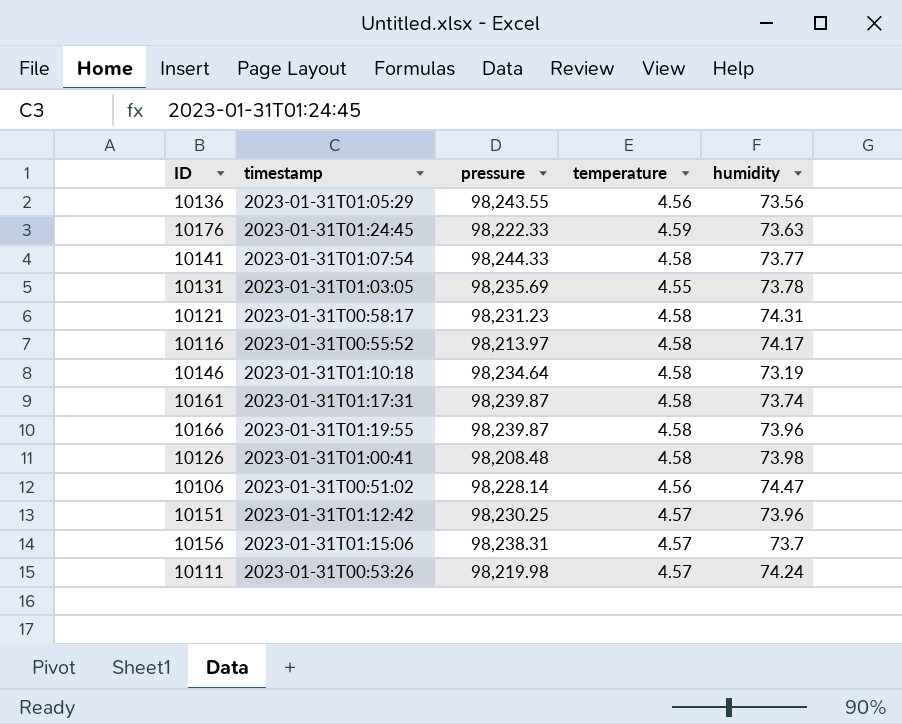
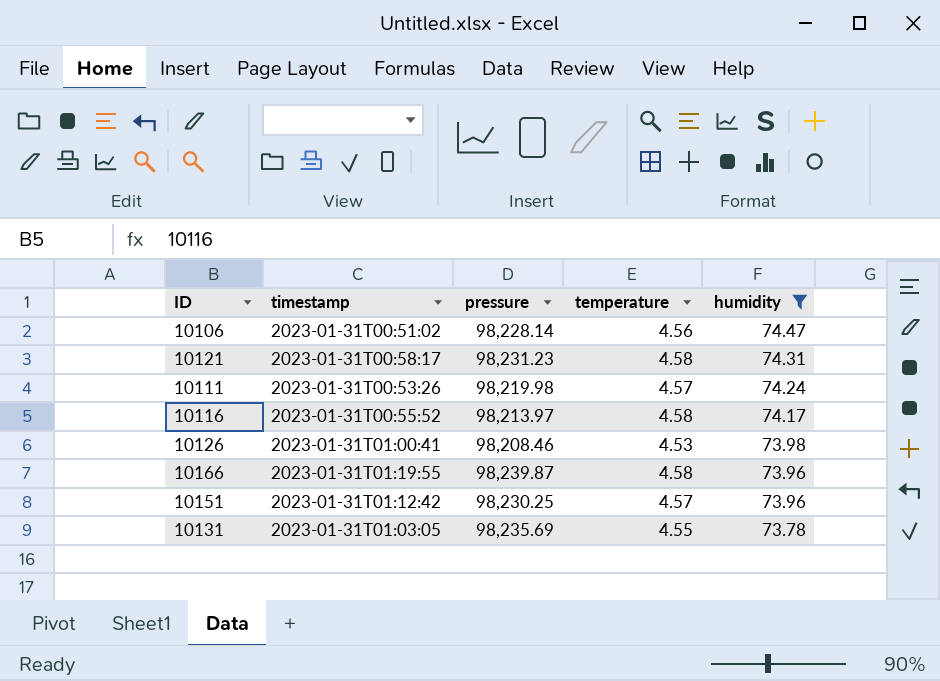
filter: none -> humidity >= 73.78
row order: none -> humidity descending
10126 | pressure: 98,208.48 -> 98,208.46
10126 | temperature: 4.58 -> 4.53

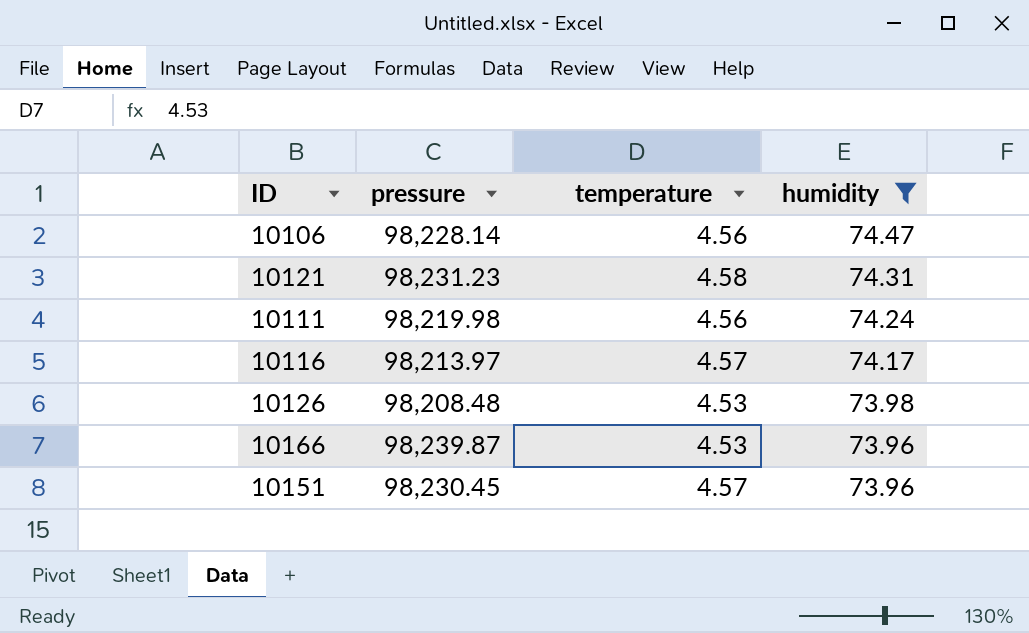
column timestamp | position: 2 -> none
row 10131: 2023-01-31T01:03:05 | 98,235.69 | 4.55 | 73.78 -> none
10111 | temperature: 4.57 -> 4.56
10116 | temperature: 4.58 -> 4.57
10126 | pressure: 98,208.46 -> 98,208.48
10166 | temperature: 4.58 -> 4.53
10151 | pressure: 98,230.25 -> 98,230.45

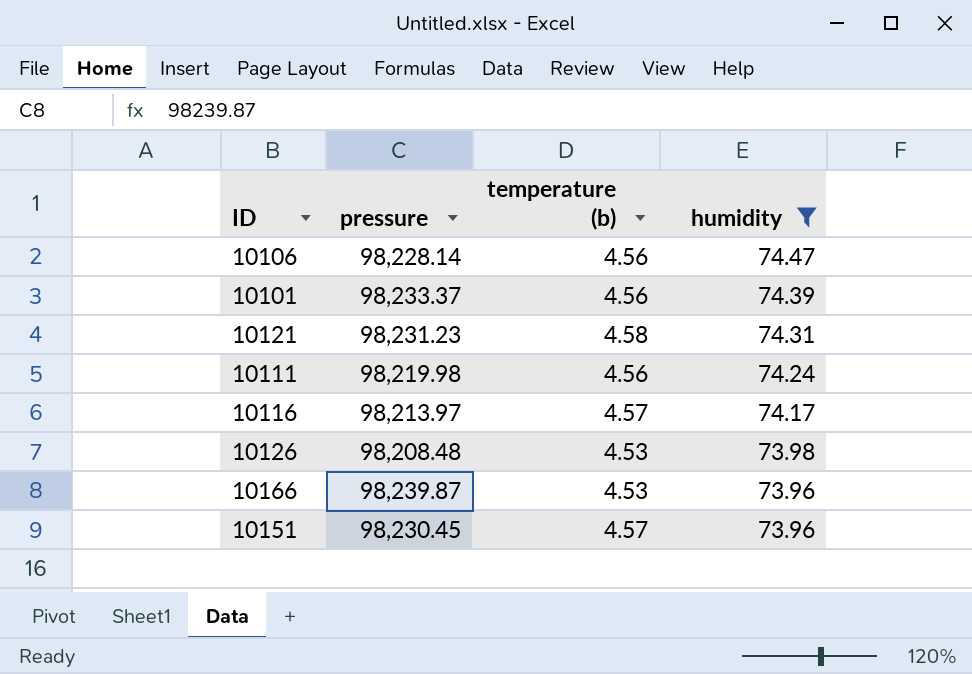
column name: temperature -> temperature (b)
row 10101: none -> 98,233.37 | 4.56 | 74.39

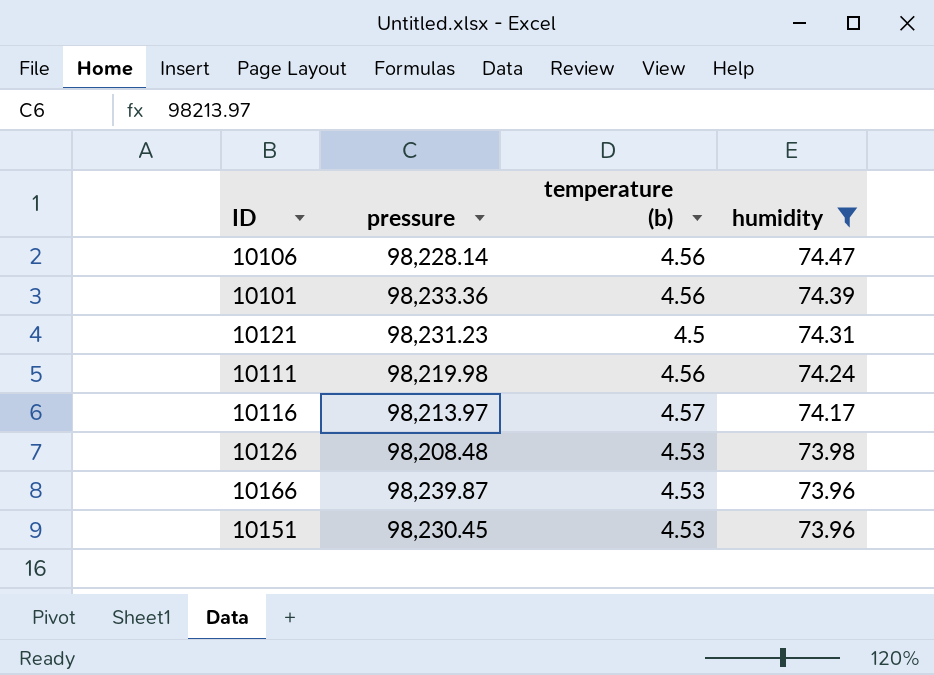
10101 | pressure: 98,233.37 -> 98,233.36
10121 | temperature (b): 4.58 -> 4.5
10151 | temperature (b): 4.57 -> 4.53

